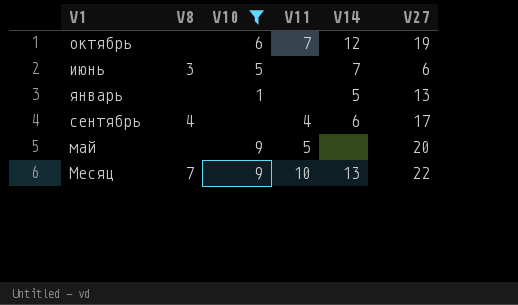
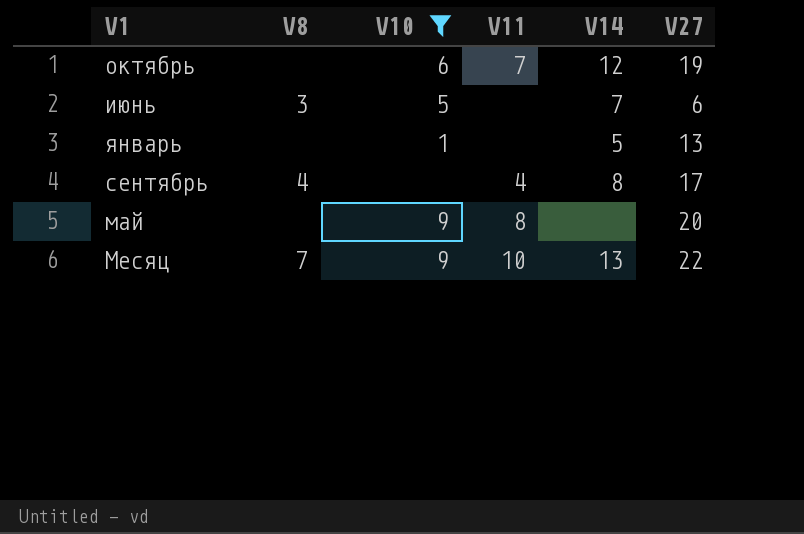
сентябрь | V14: 6 -> 8
май | V11: 5 -> 8

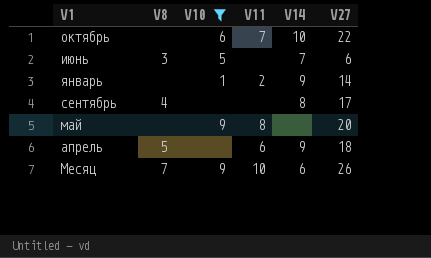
октябрь | V14: 12 -> 10
октябрь | V27: 19 -> 22
январь | V11: none -> 2
январь | V14: 5 -> 9
январь | V27: 13 -> 14
сентябрь | V11: 4 -> none
row апрель: none -> 5 | none | 6 | 9 | 18
Месяц | V14: 13 -> 6
Месяц | V27: 22 -> 26

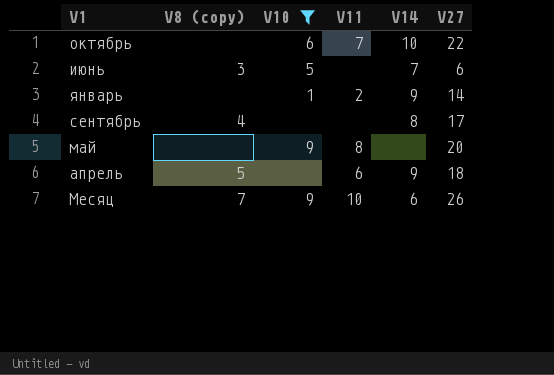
column name: V8 -> V8 (copy)

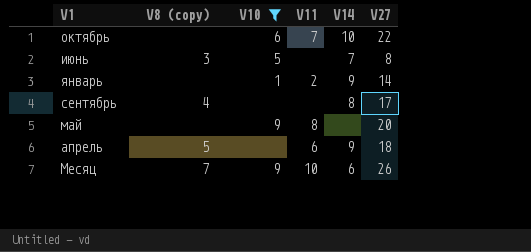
июнь | V27: 6 -> 8

